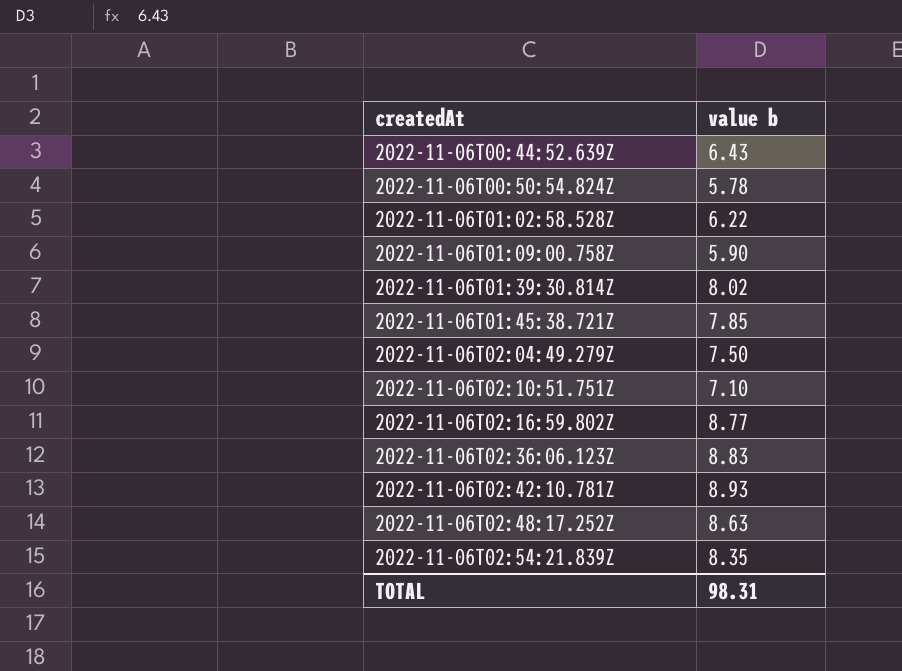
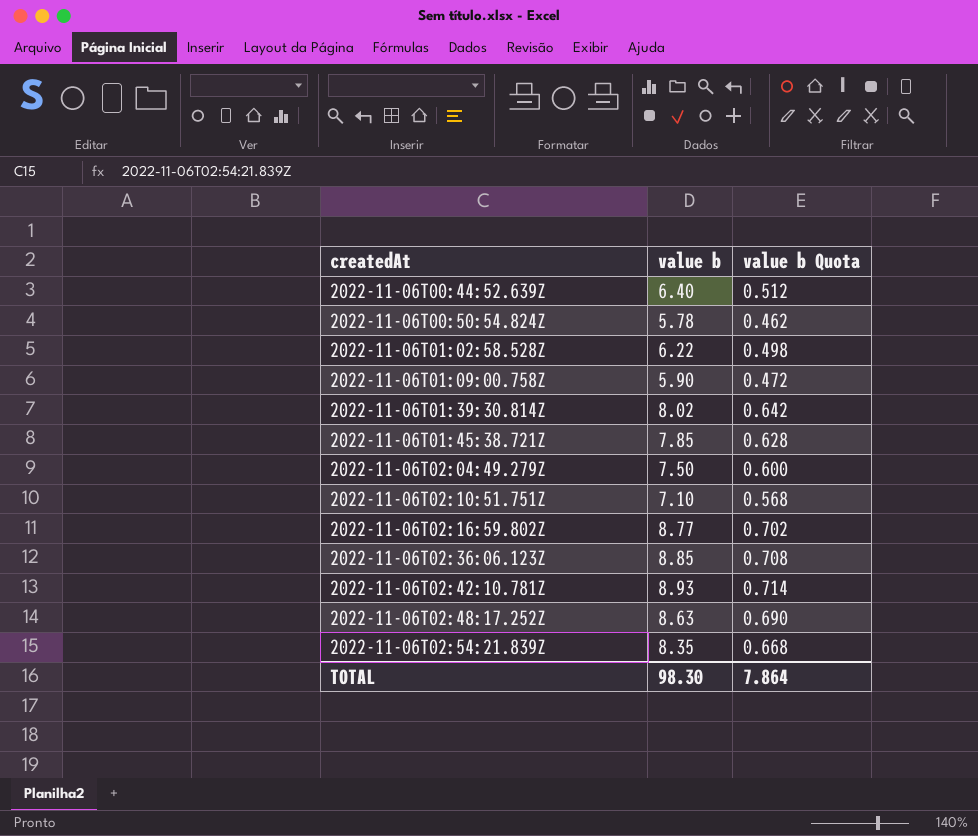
column value b Quota | formula: none -> [value b] * 0.08
2022-11-06T00:44:52.639Z | value b: 6.43 -> 6.40
2022-11-06T02:36:06.123Z | value b: 8.83 -> 8.85
TOTAL | value b: 98.31 -> 98.30

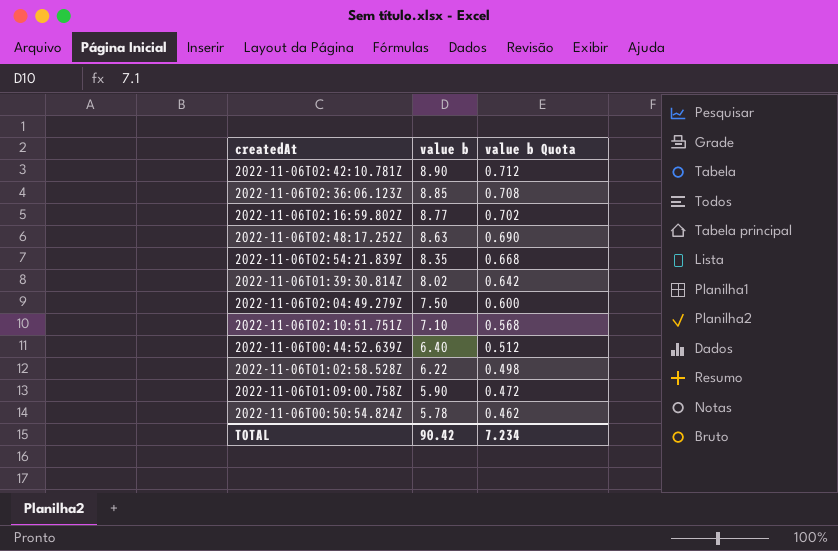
row order: createdAt ascending -> value b descending
row 2022-11-06T01:45:38.721Z: 7.85 | 0.628 -> none
2022-11-06T02:42:10.781Z | value b: 8.93 -> 8.90
2022-11-06T02:42:10.781Z | value b Quota: 0.714 -> 0.712
TOTAL | value b: 98.30 -> 90.42
TOTAL | value b Quota: 7.864 -> 7.234

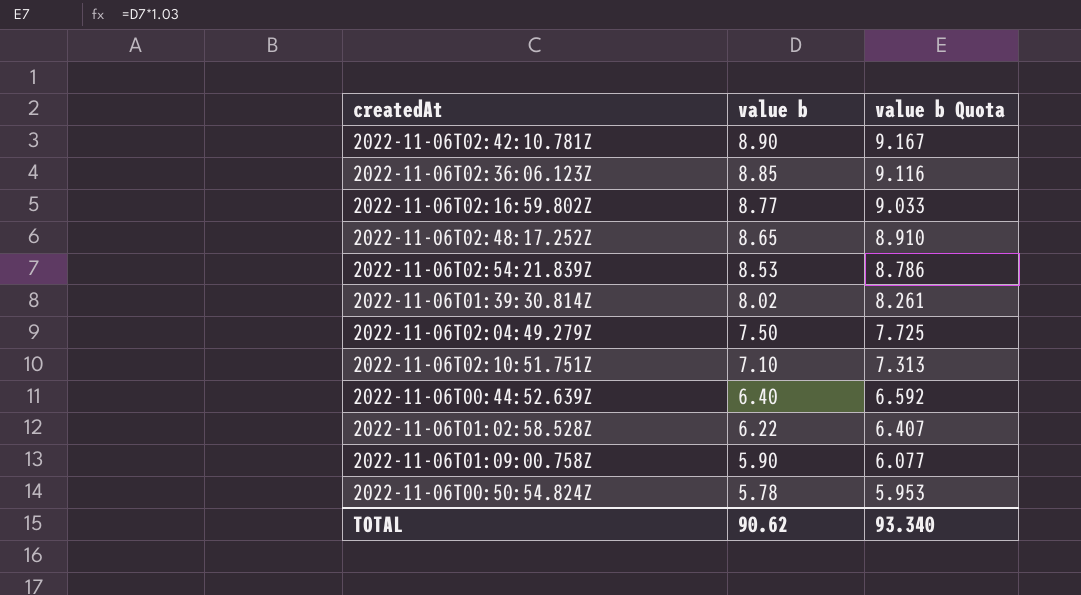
column value b Quota | formula: [value b] * 0.08 -> [value b] * 1.03
2022-11-06T02:48:17.252Z | value b: 8.63 -> 8.65
2022-11-06T02:54:21.839Z | value b: 8.35 -> 8.53
TOTAL | value b: 90.42 -> 90.62
TOTAL | value b Quota: 7.234 -> 93.340

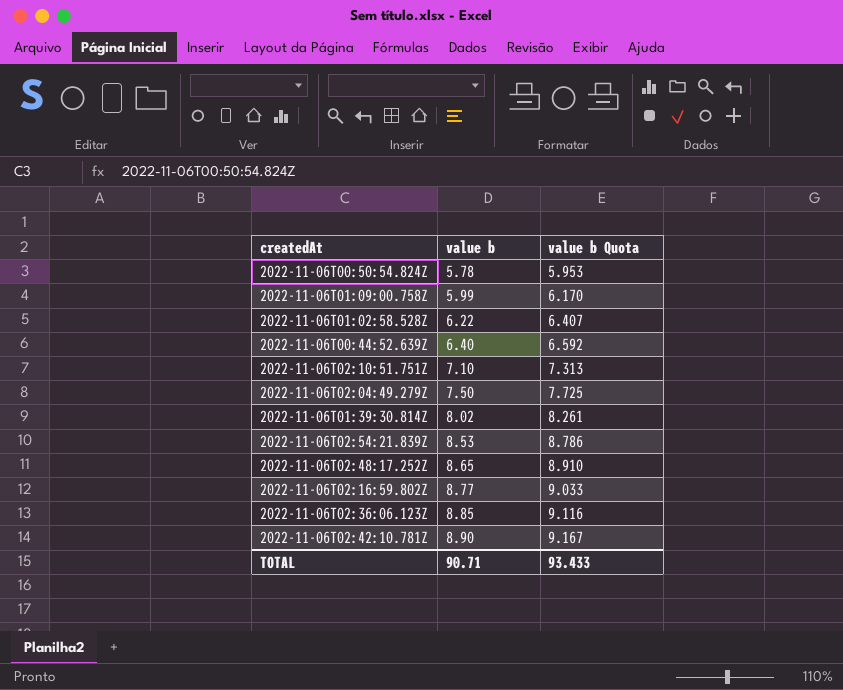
row order: value b descending -> value b ascending
2022-11-06T01:09:00.758Z | value b: 5.90 -> 5.99
2022-11-06T01:09:00.758Z | value b Quota: 6.077 -> 6.170
TOTAL | value b: 90.62 -> 90.71
TOTAL | value b Quota: 93.340 -> 93.433

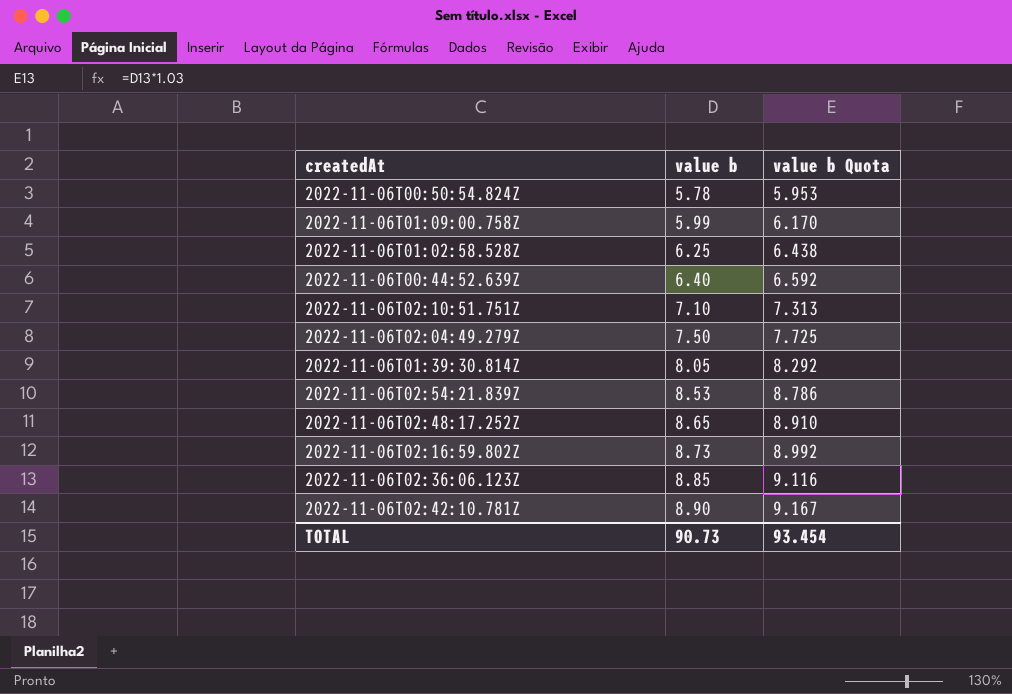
2022-11-06T01:02:58.528Z | value b: 6.22 -> 6.25
2022-11-06T01:02:58.528Z | value b Quota: 6.407 -> 6.438
2022-11-06T01:39:30.814Z | value b: 8.02 -> 8.05
2022-11-06T01:39:30.814Z | value b Quota: 8.261 -> 8.292
2022-11-06T02:16:59.802Z | value b: 8.77 -> 8.73
2022-11-06T02:16:59.802Z | value b Quota: 9.033 -> 8.992
TOTAL | value b: 90.71 -> 90.73
TOTAL | value b Quota: 93.433 -> 93.454

